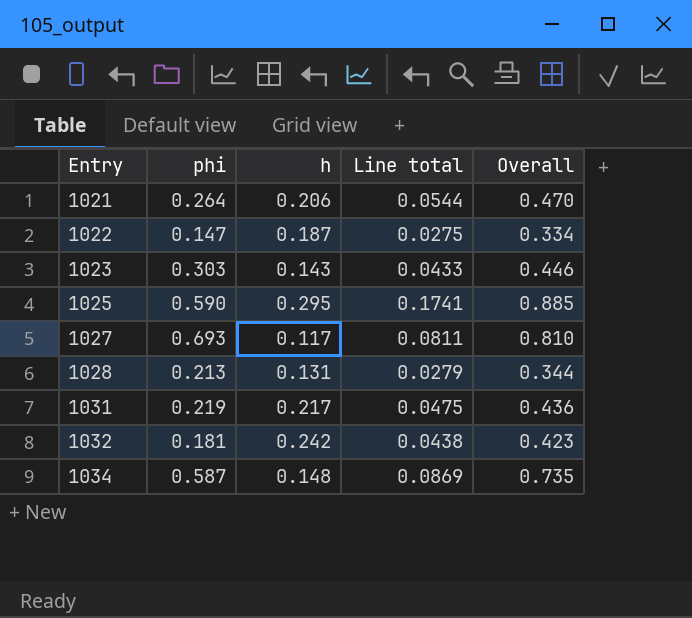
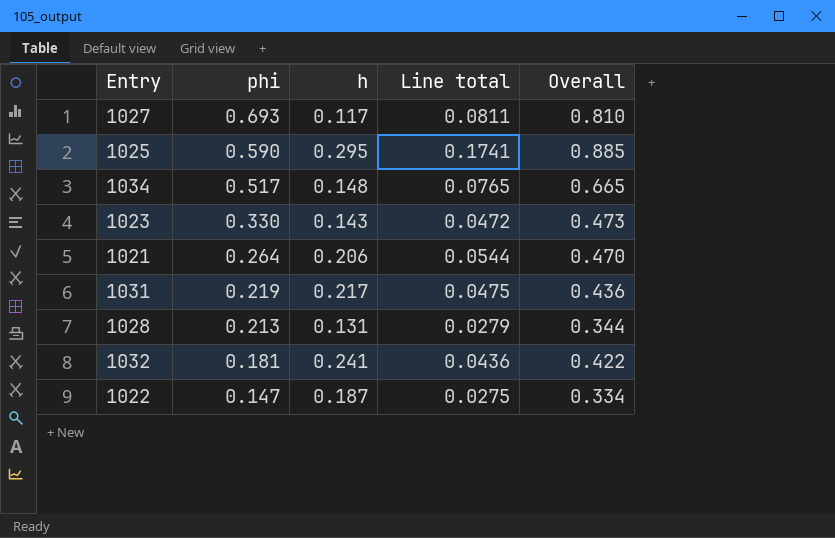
row order: Entry ascending -> phi descending
1034 | phi: 0.587 -> 0.517
1034 | Line total: 0.0869 -> 0.0765
1034 | Overall: 0.735 -> 0.665
1023 | phi: 0.303 -> 0.330
1023 | Line total: 0.0433 -> 0.0472
1023 | Overall: 0.446 -> 0.473
1032 | h: 0.242 -> 0.241
1032 | Line total: 0.0438 -> 0.0436
1032 | Overall: 0.423 -> 0.422

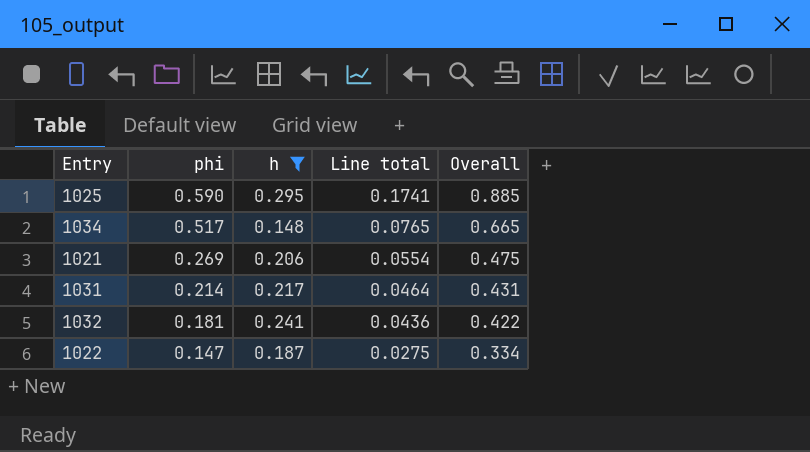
filter: none -> h >= 0.148
1021 | phi: 0.264 -> 0.269
1021 | Line total: 0.0544 -> 0.0554
1021 | Overall: 0.470 -> 0.475
1031 | phi: 0.219 -> 0.214
1031 | Line total: 0.0475 -> 0.0464
1031 | Overall: 0.436 -> 0.431

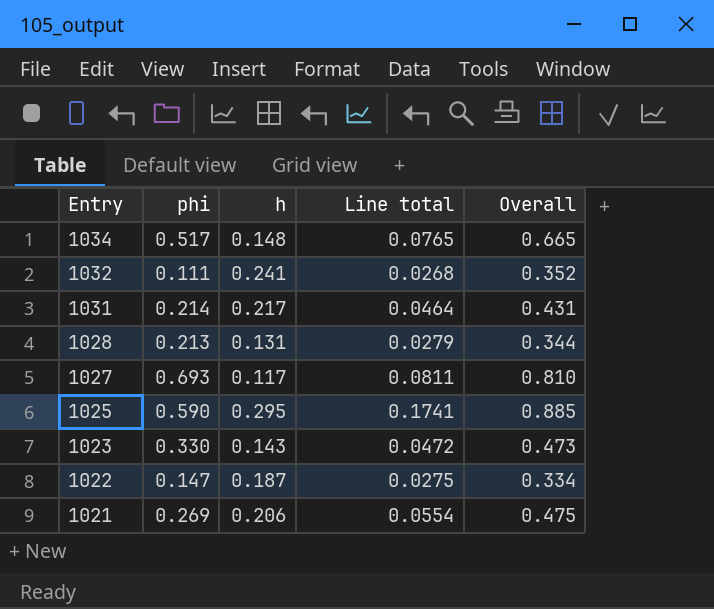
filter: h >= 0.148 -> none
row order: phi descending -> Entry descending
1032 | phi: 0.181 -> 0.111
1032 | Line total: 0.0436 -> 0.0268
1032 | Overall: 0.422 -> 0.352

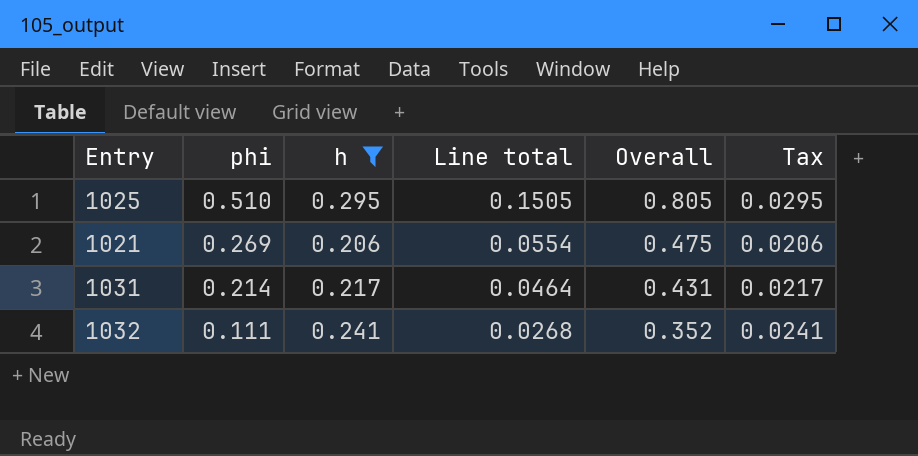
filter: none -> h >= 0.206
row order: Entry descending -> phi descending
column Tax | formula: none -> [h] * 0.1
1025 | phi: 0.590 -> 0.510
1025 | Line total: 0.1741 -> 0.1505
1025 | Overall: 0.885 -> 0.805

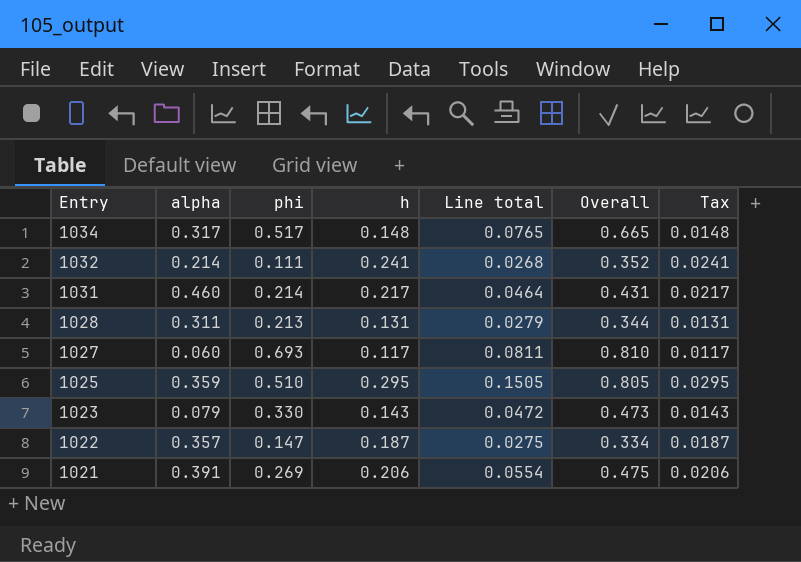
filter: h >= 0.206 -> none
row order: phi descending -> Entry descending
column alpha | position: none -> 2

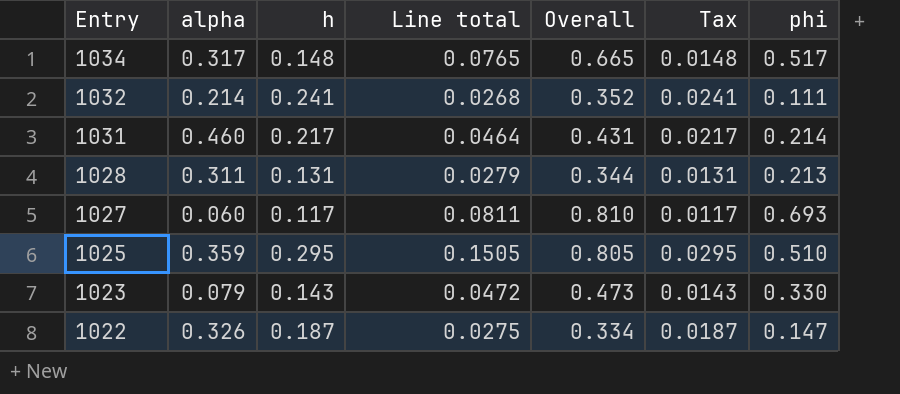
column phi | position: 3 -> 7
row 1021: 0.391 | 0.269 | 0.206 | 0.0554 | 0.475 | 0.0206 -> none
1022 | alpha: 0.357 -> 0.326

